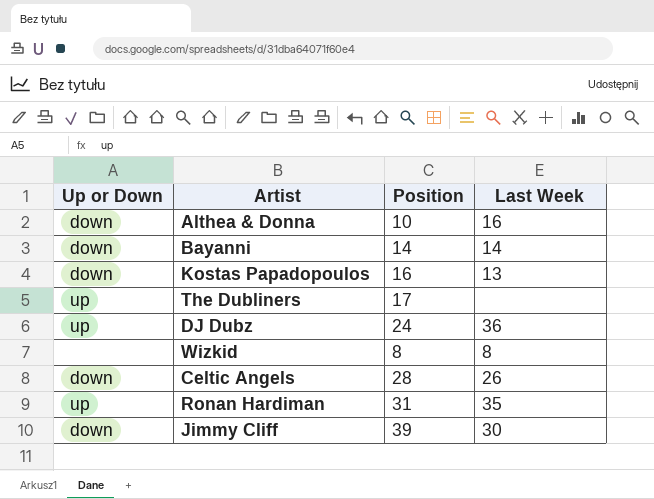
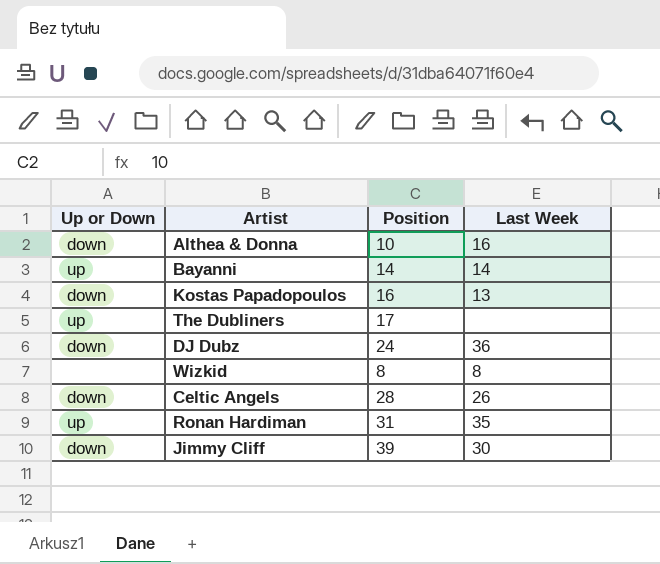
Bayanni | Up or Down: down -> up
DJ Dubz | Up or Down: up -> down

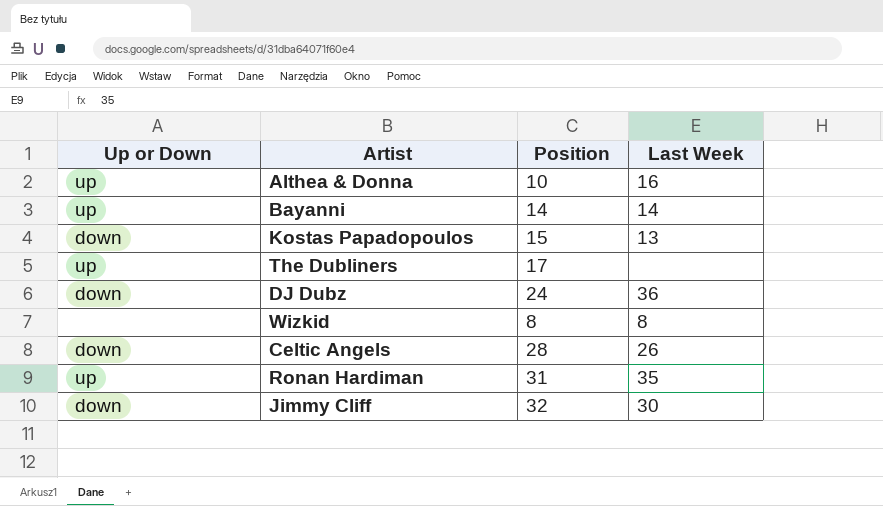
Althea & Donna | Up or Down: down -> up
Kostas Papadopoulos | Position: 16 -> 15
Jimmy Cliff | Position: 39 -> 32

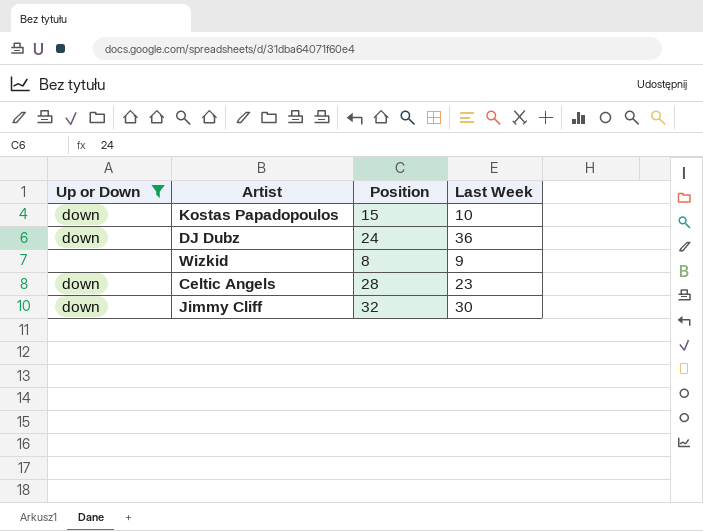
filter: none -> Up or Down != up
Kostas Papadopoulos | Last Week: 13 -> 10
Wizkid | Last Week: 8 -> 9
Celtic Angels | Last Week: 26 -> 23

